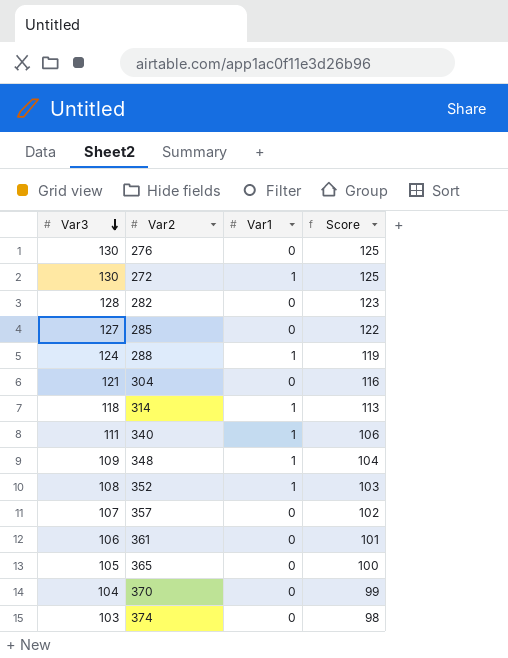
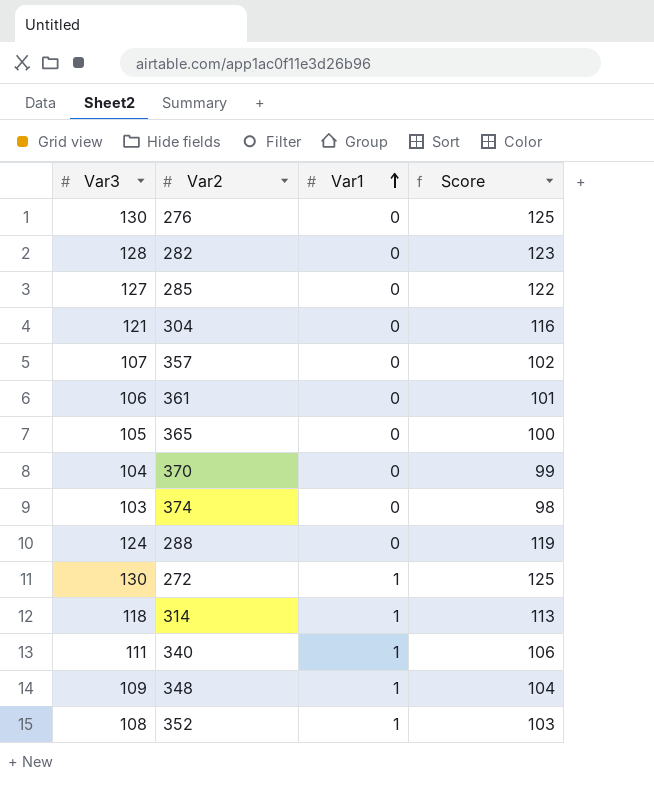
row order: Var3 descending -> Var1 ascending
288 | Var1: 1 -> 0

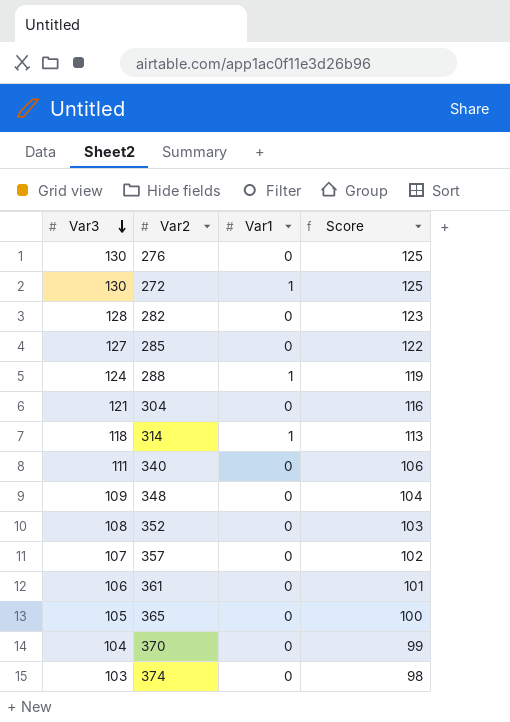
row order: Var1 ascending -> Var3 descending
288 | Var1: 0 -> 1
340 | Var1: 1 -> 0
348 | Var1: 1 -> 0
352 | Var1: 1 -> 0

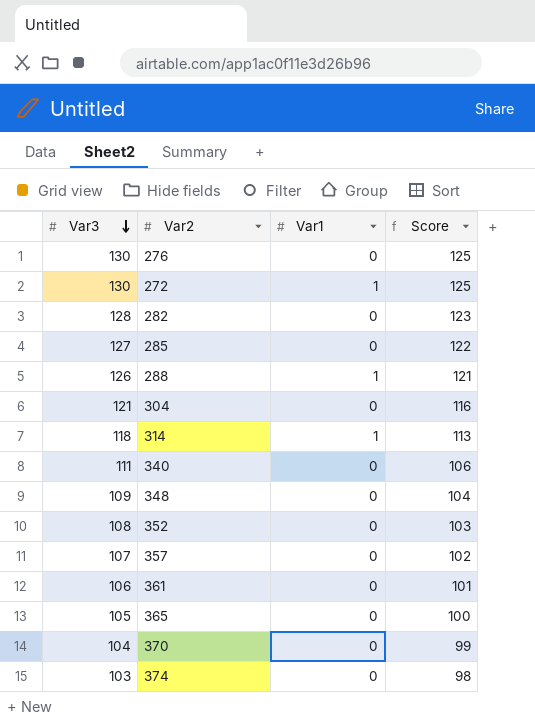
288 | Var3: 124 -> 126
288 | Score: 119 -> 121

